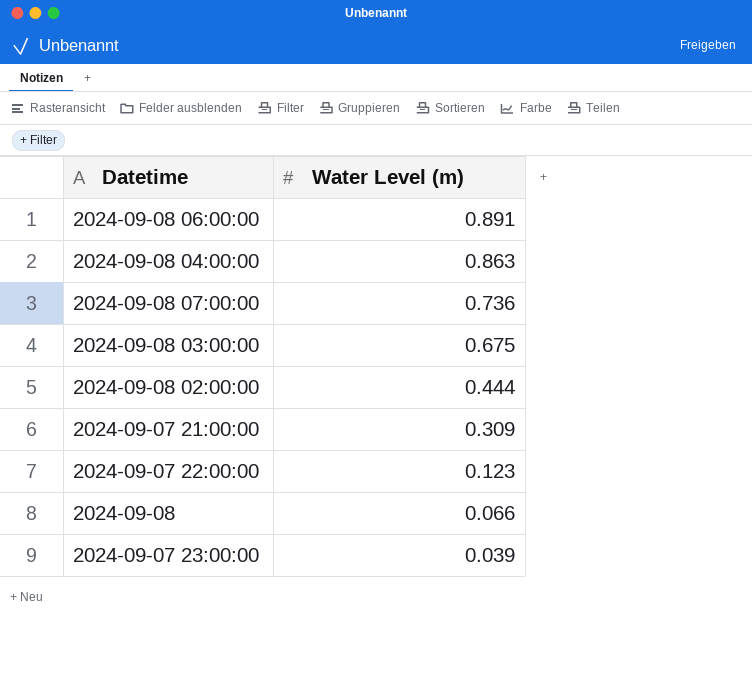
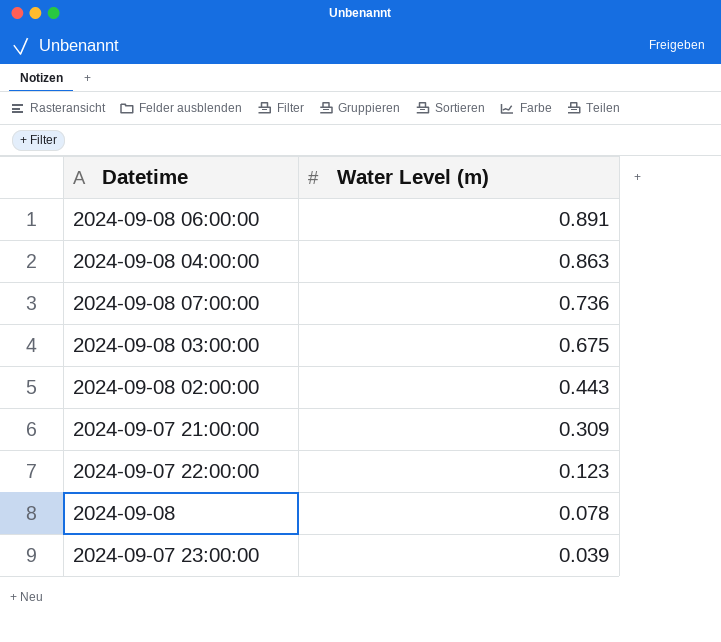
2024-09-08 02:00:00 | Water Level (m): 0.444 -> 0.443
2024-09-08 | Water Level (m): 0.066 -> 0.078

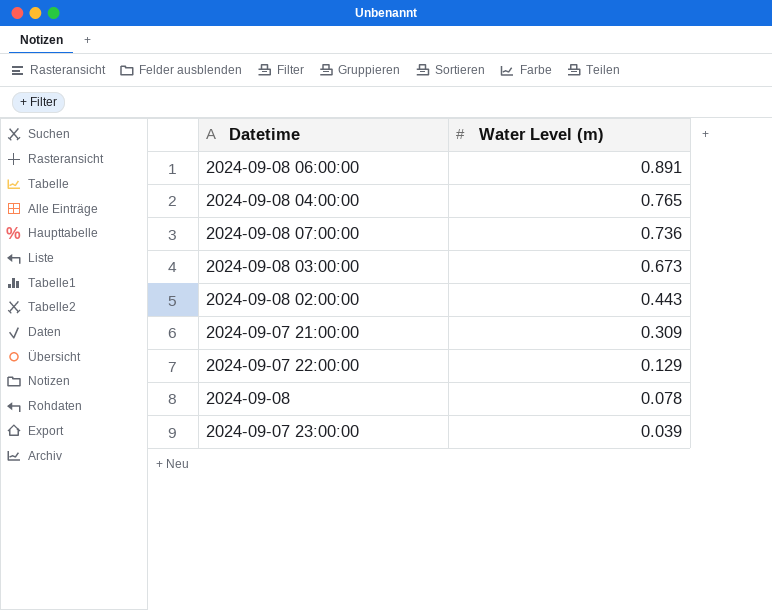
2024-09-08 04:00:00 | Water Level (m): 0.863 -> 0.765
2024-09-08 03:00:00 | Water Level (m): 0.675 -> 0.673
2024-09-07 22:00:00 | Water Level (m): 0.123 -> 0.129

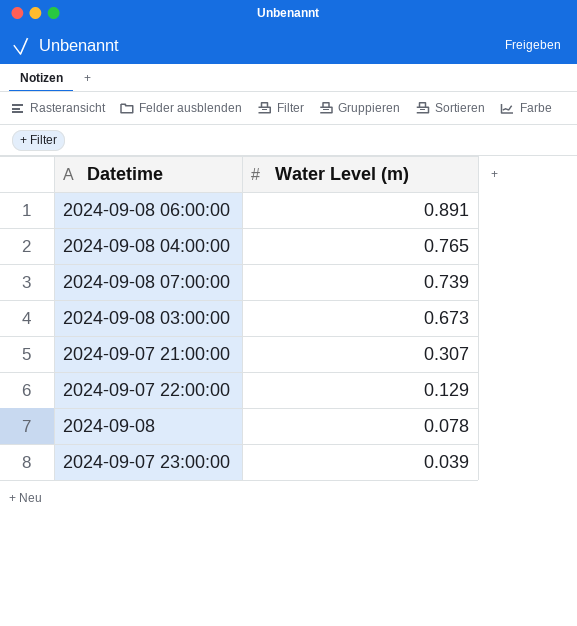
row 2024-09-08 02:00:00: 0.443 -> none
2024-09-08 07:00:00 | Water Level (m): 0.736 -> 0.739
2024-09-07 21:00:00 | Water Level (m): 0.309 -> 0.307

